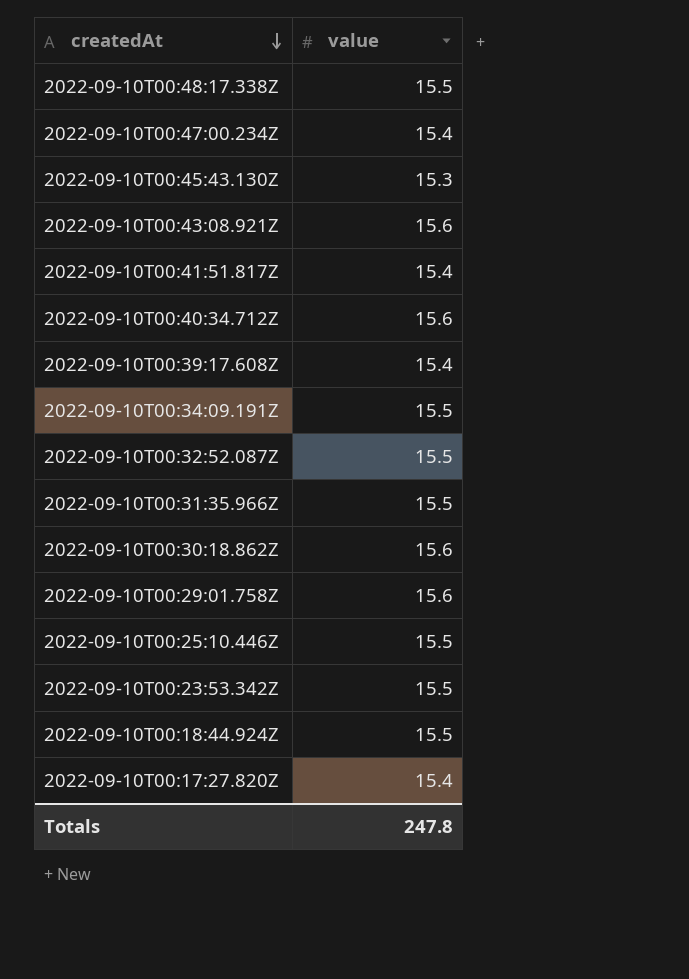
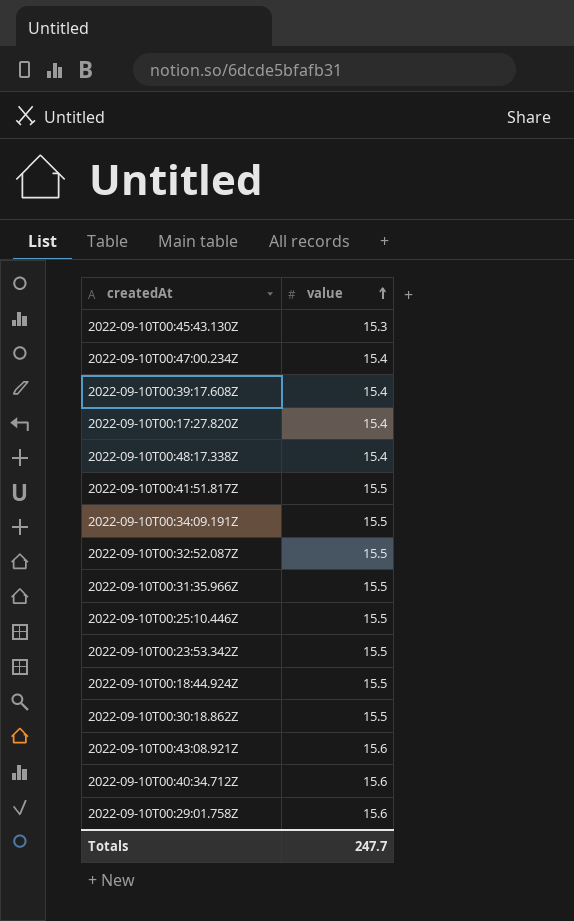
row order: createdAt descending -> value ascending
2022-09-10T00:48:17.338Z | value: 15.5 -> 15.4
2022-09-10T00:41:51.817Z | value: 15.4 -> 15.5
2022-09-10T00:30:18.862Z | value: 15.6 -> 15.5
Totals | value: 247.8 -> 247.7

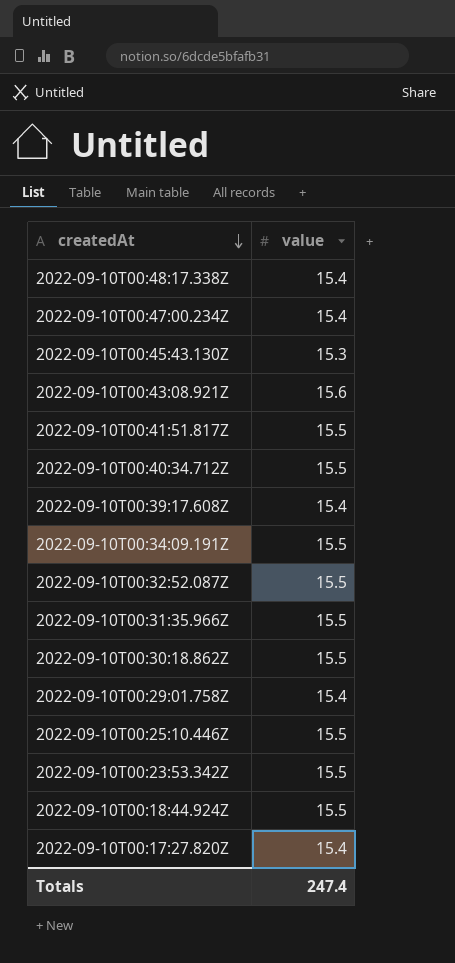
row order: value ascending -> createdAt descending
2022-09-10T00:40:34.712Z | value: 15.6 -> 15.5
2022-09-10T00:29:01.758Z | value: 15.6 -> 15.4
Totals | value: 247.7 -> 247.4

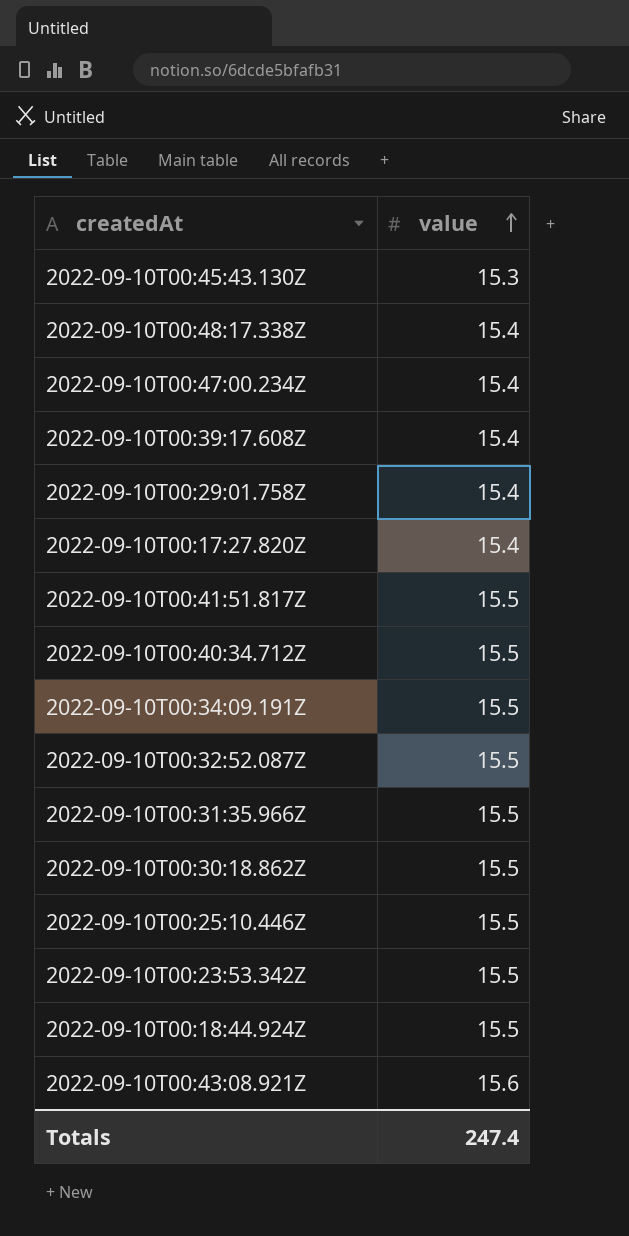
row order: createdAt descending -> value ascending

